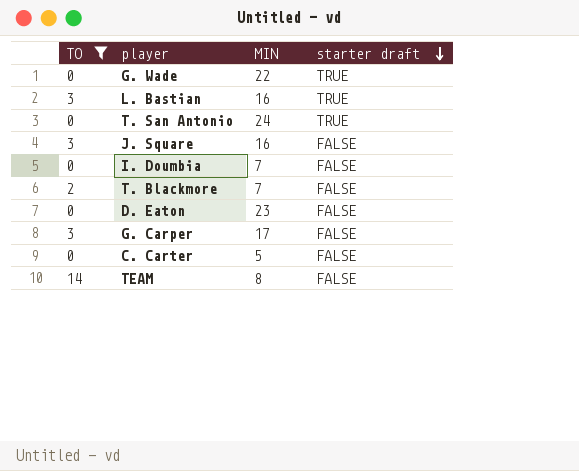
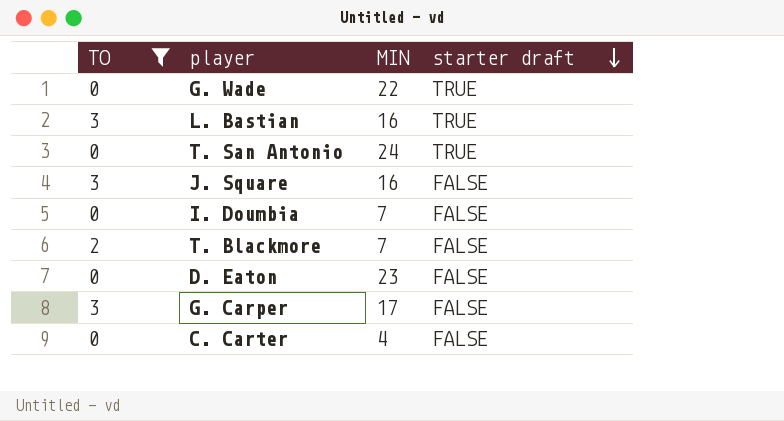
row TEAM: 14 | 8 | FALSE -> none
C. Carter | MIN: 5 -> 4

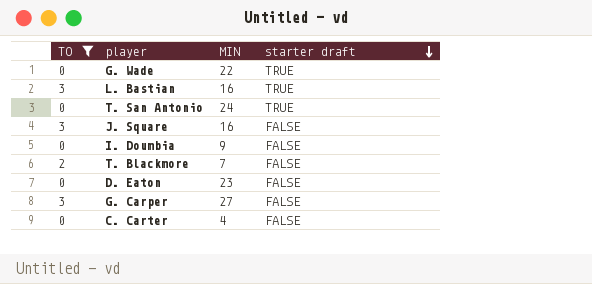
I. Doumbia | MIN: 7 -> 9
G. Carper | MIN: 17 -> 27

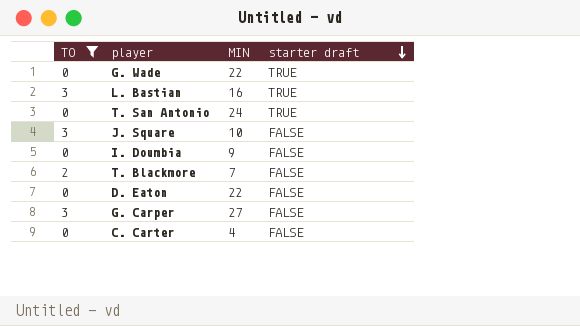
J. Square | MIN: 16 -> 10
D. Eaton | MIN: 23 -> 22

